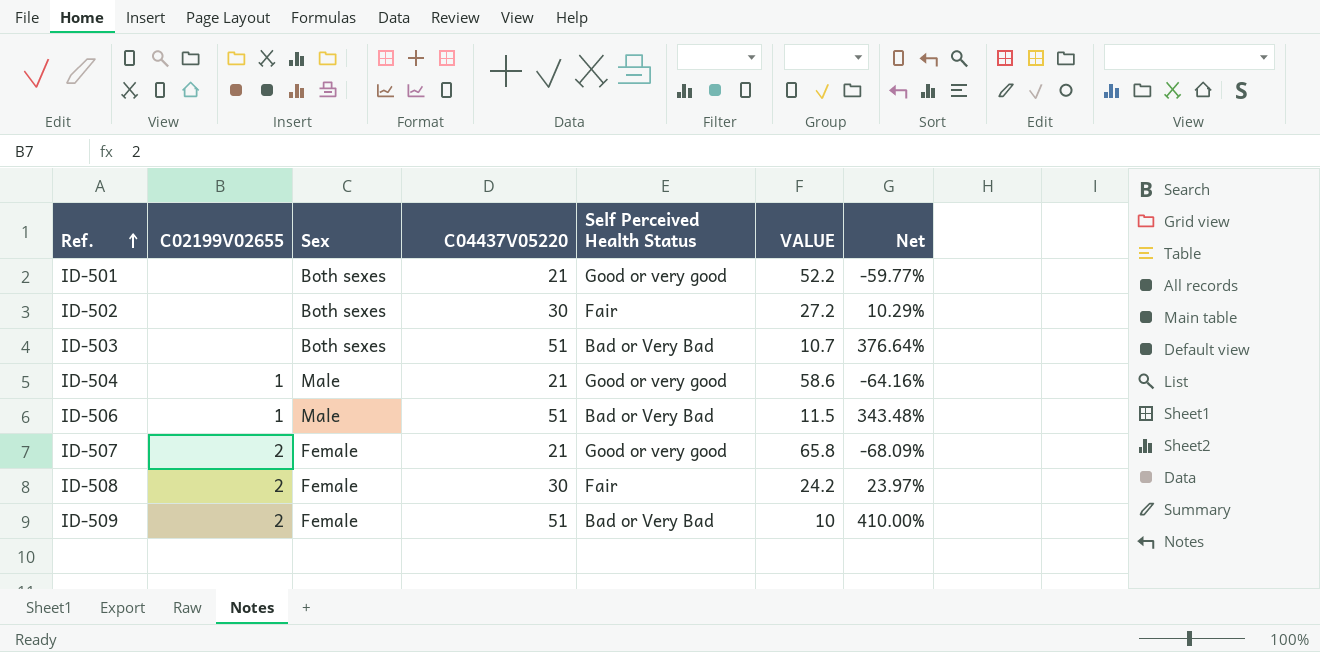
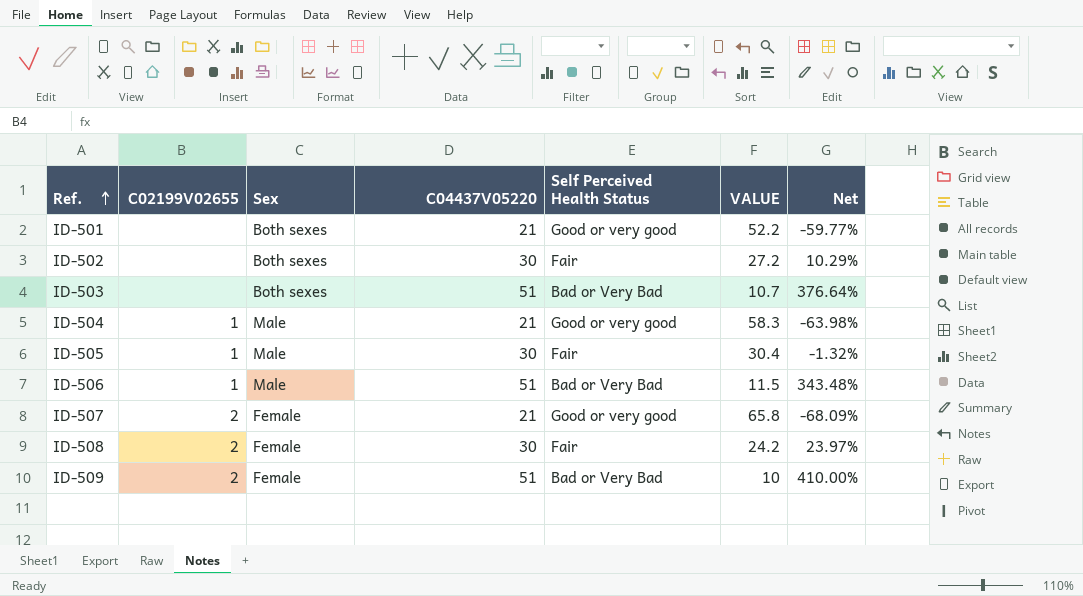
ID-504 | VALUE: 58.6 -> 58.3
ID-504 | Net: -64.16% -> -63.98%
row ID-505: none -> 1 | Male | 30 | Fair | 30.4 | -1.32%

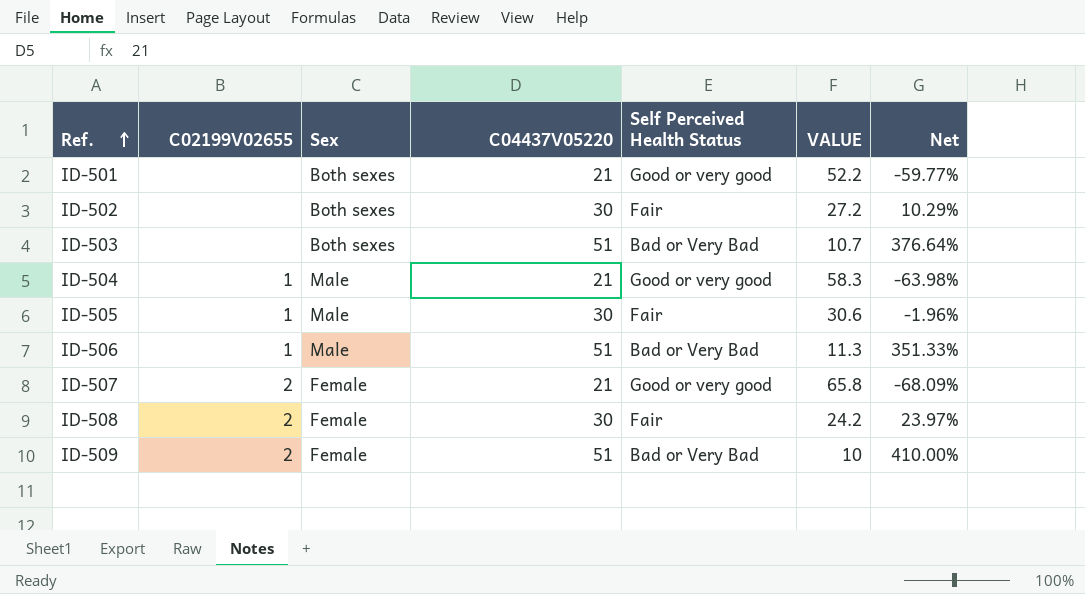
ID-505 | VALUE: 30.4 -> 30.6
ID-505 | Net: -1.32% -> -1.96%
ID-506 | VALUE: 11.5 -> 11.3
ID-506 | Net: 343.48% -> 351.33%

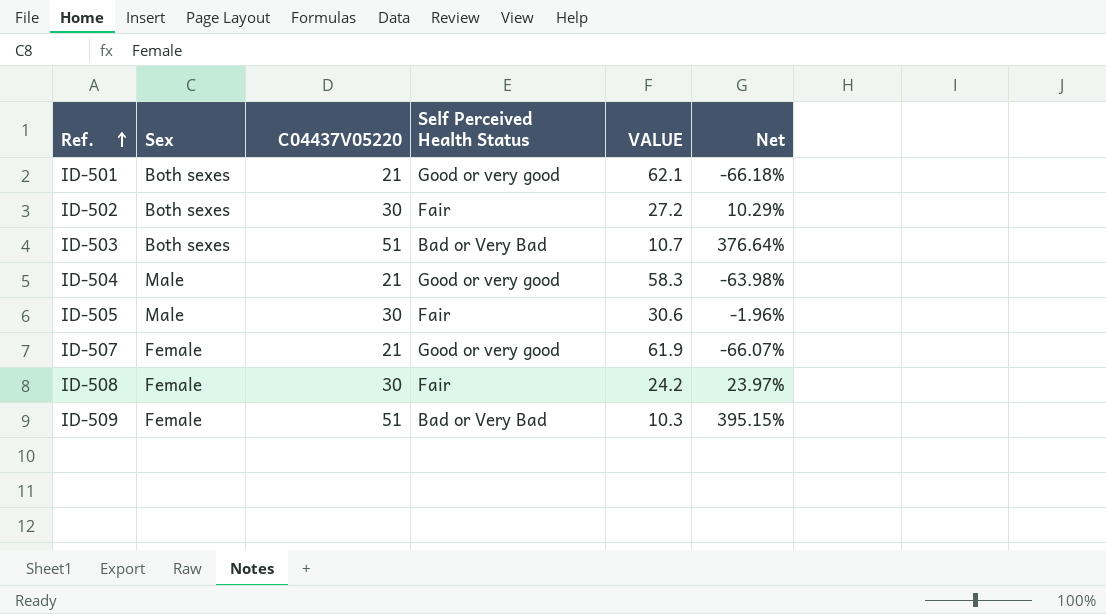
column C02199V02655 | position: 2 -> none
row ID-506: 1 | Male | 51 | Bad or Very Bad | 11.3 | 351.33% -> none
ID-501 | VALUE: 52.2 -> 62.1
ID-501 | Net: -59.77% -> -66.18%
ID-507 | VALUE: 65.8 -> 61.9
ID-507 | Net: -68.09% -> -66.07%
ID-509 | VALUE: 10 -> 10.3
ID-509 | Net: 410.00% -> 395.15%

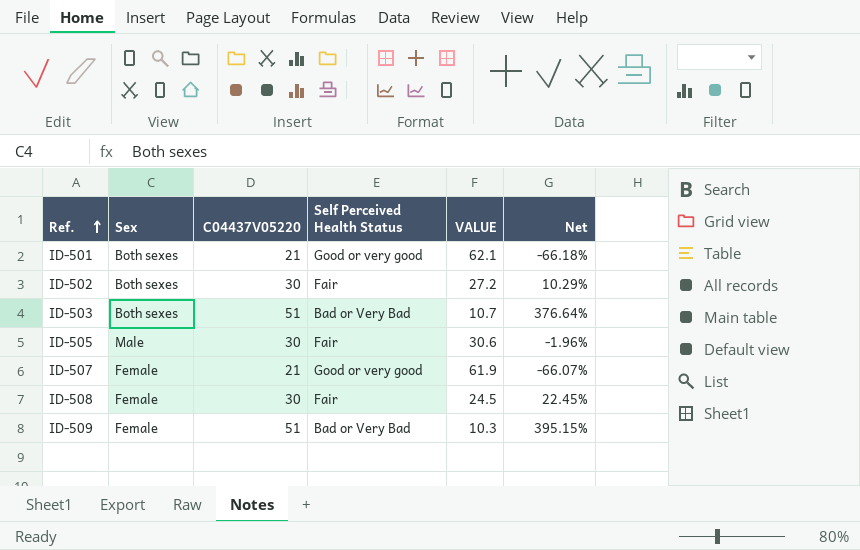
row ID-504: Male | 21 | Good or very good | 58.3 | -63.98% -> none
ID-508 | VALUE: 24.2 -> 24.5
ID-508 | Net: 23.97% -> 22.45%

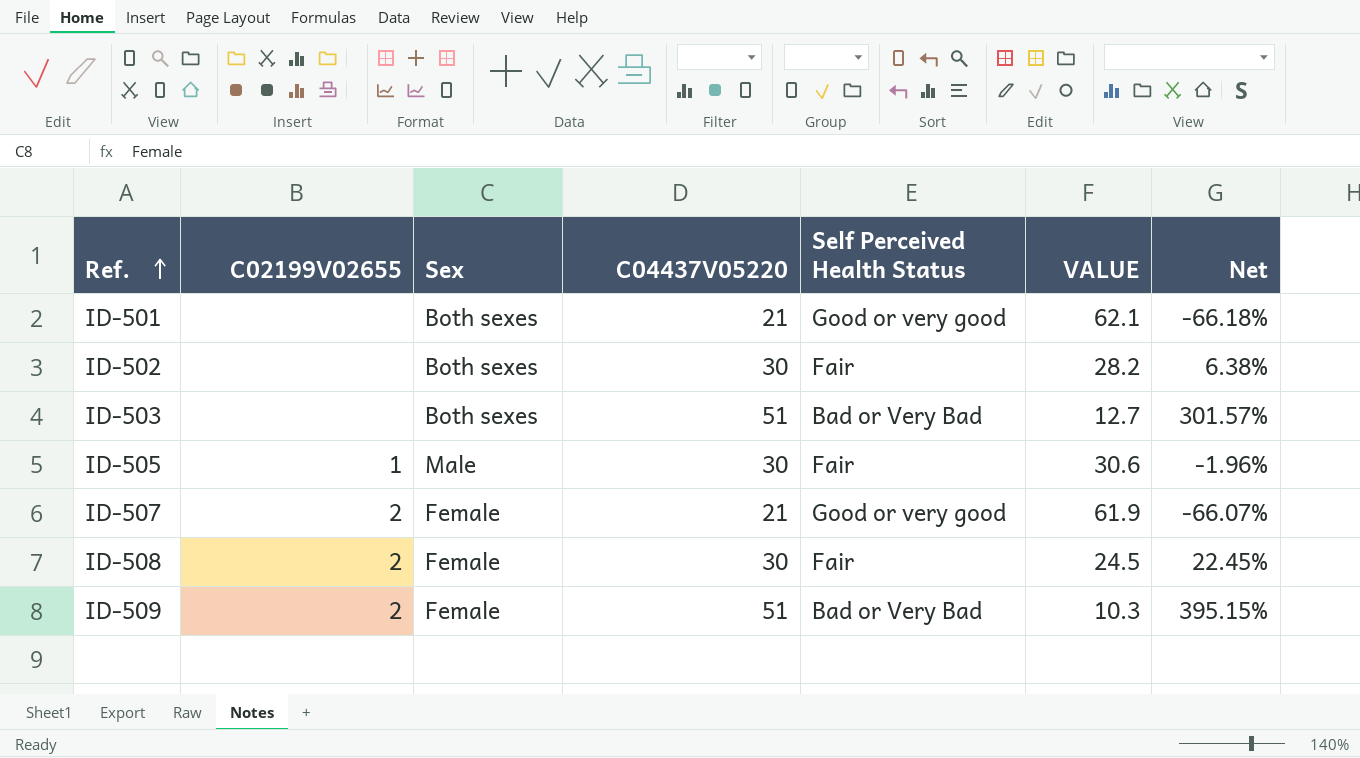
column C02199V02655 | position: none -> 2
ID-502 | VALUE: 27.2 -> 28.2
ID-502 | Net: 10.29% -> 6.38%
ID-503 | VALUE: 10.7 -> 12.7
ID-503 | Net: 376.64% -> 301.57%

